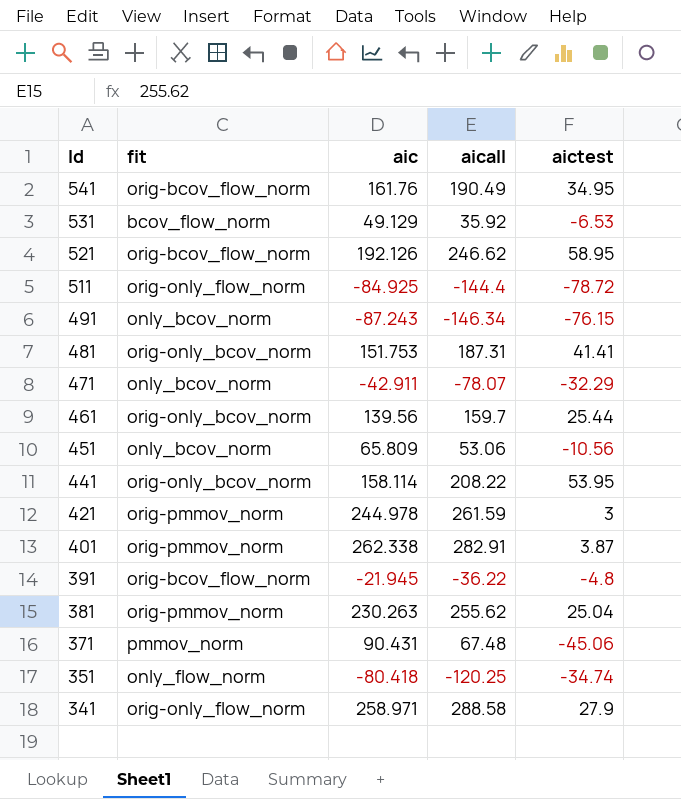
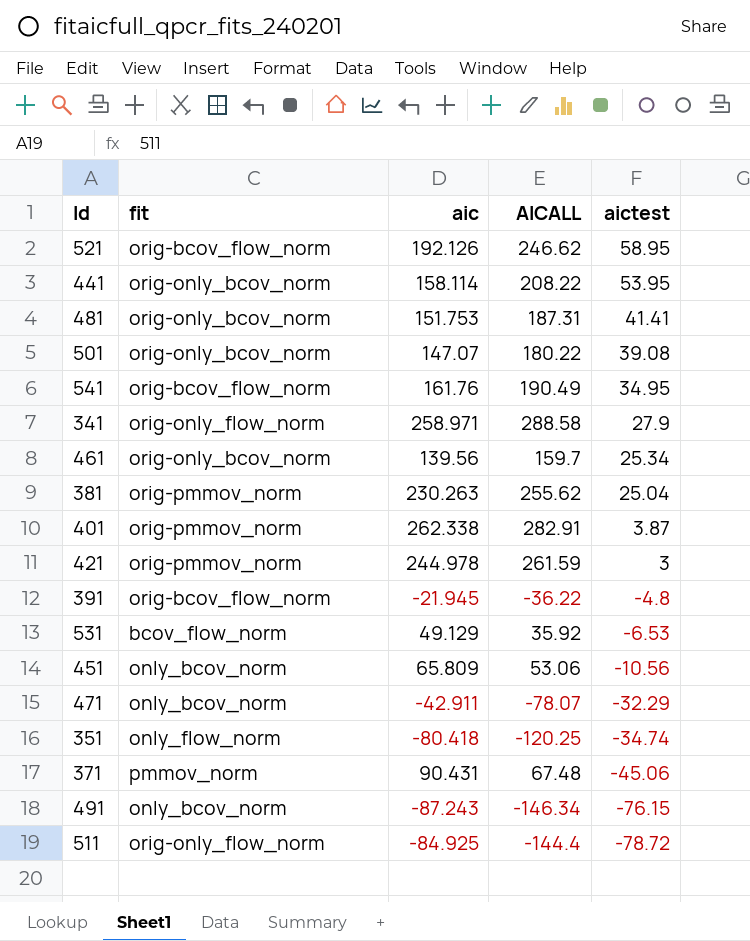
row order: Id descending -> aictest descending
column name: aicall -> AICALL
row 501: none -> orig-only_bcov_norm | 147.07 | 180.22 | 39.08
461 | aictest: 25.44 -> 25.34

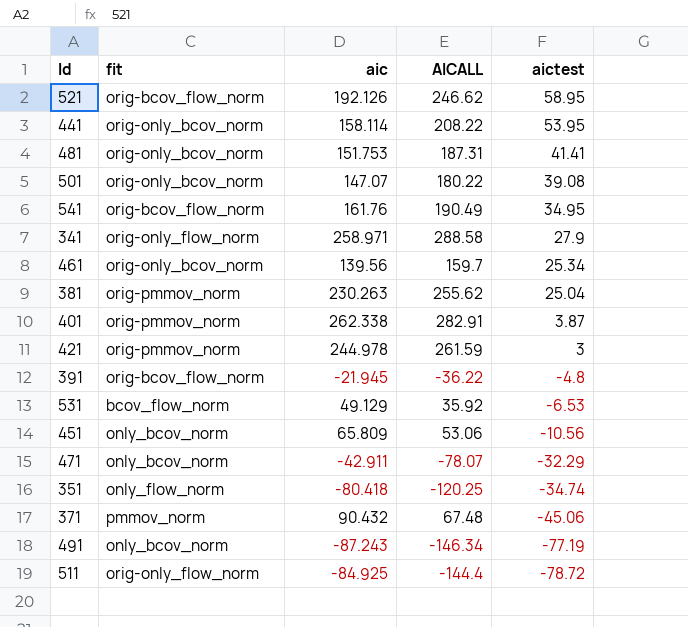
371 | aic: 90.431 -> 90.432
491 | aictest: -76.15 -> -77.19

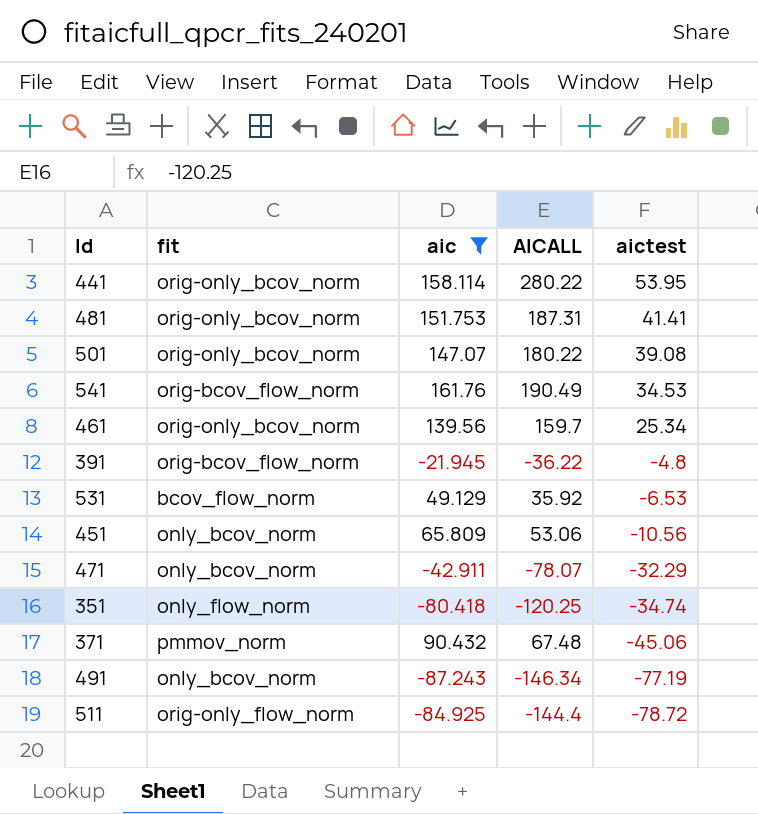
filter: none -> aic <= 161.76
441 | AICALL: 208.22 -> 280.22
541 | aictest: 34.95 -> 34.53

